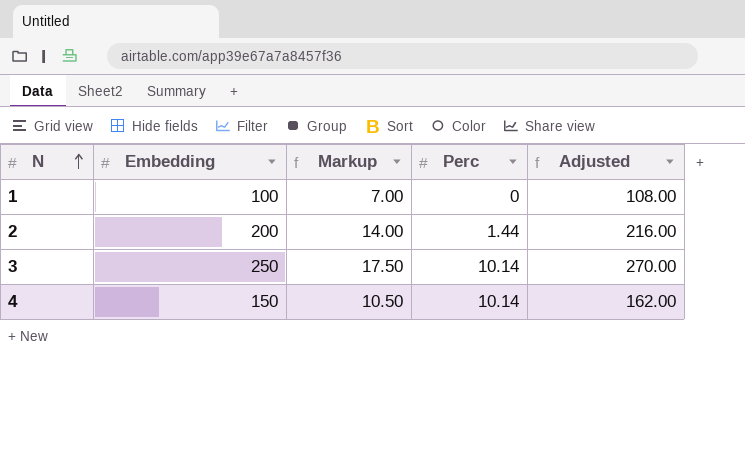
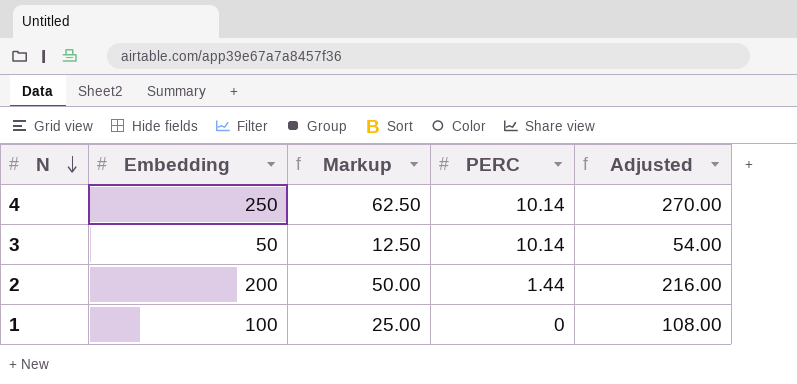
row order: N ascending -> N descending
column Markup | formula: [Embedding] * 0.07 -> [Embedding] * 0.25
column name: Perc -> PERC
4 | Embedding: 150 -> 250
4 | Adjusted: 162.00 -> 270.00
3 | Embedding: 250 -> 50
3 | Adjusted: 270.00 -> 54.00

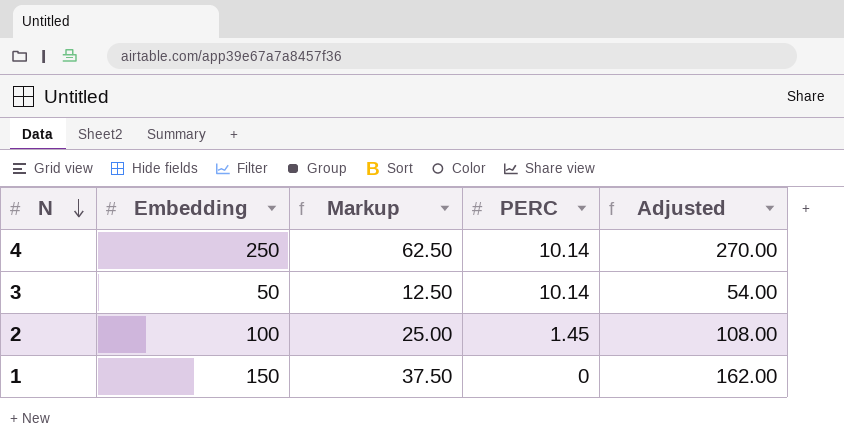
2 | Embedding: 200 -> 100
2 | Markup: 50.00 -> 25.00
2 | PERC: 1.44 -> 1.45
2 | Adjusted: 216.00 -> 108.00
1 | Embedding: 100 -> 150
1 | Markup: 25.00 -> 37.50
1 | Adjusted: 108.00 -> 162.00

